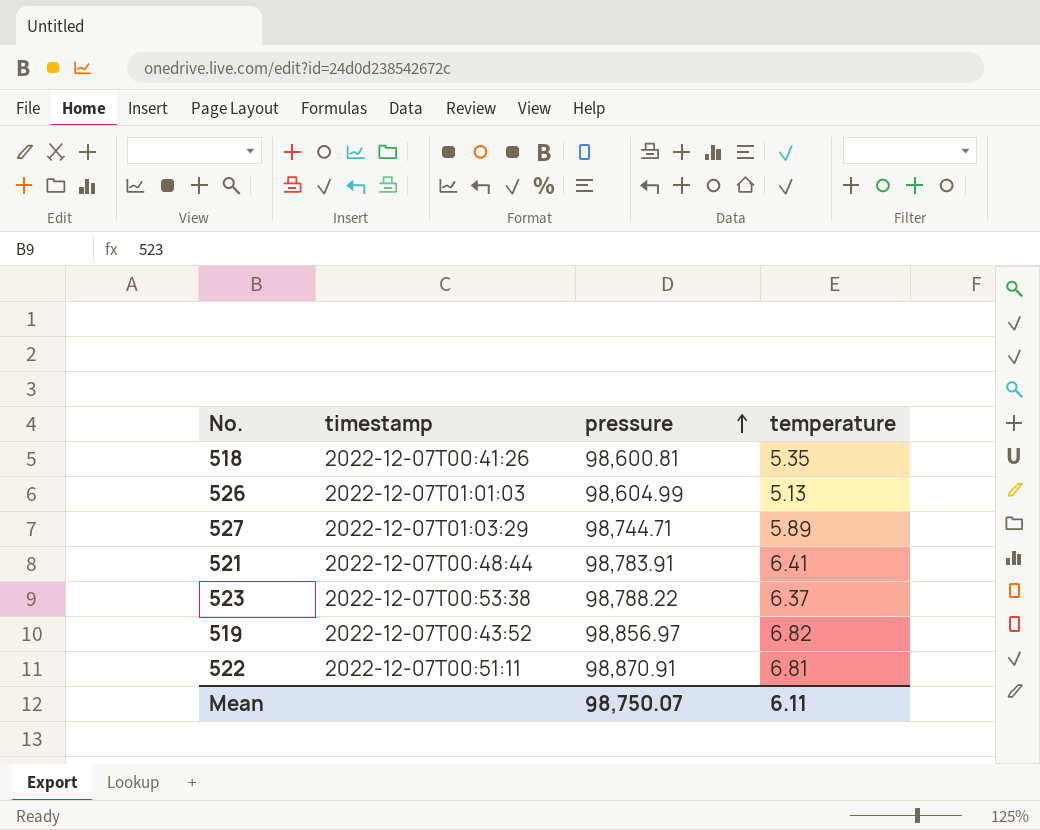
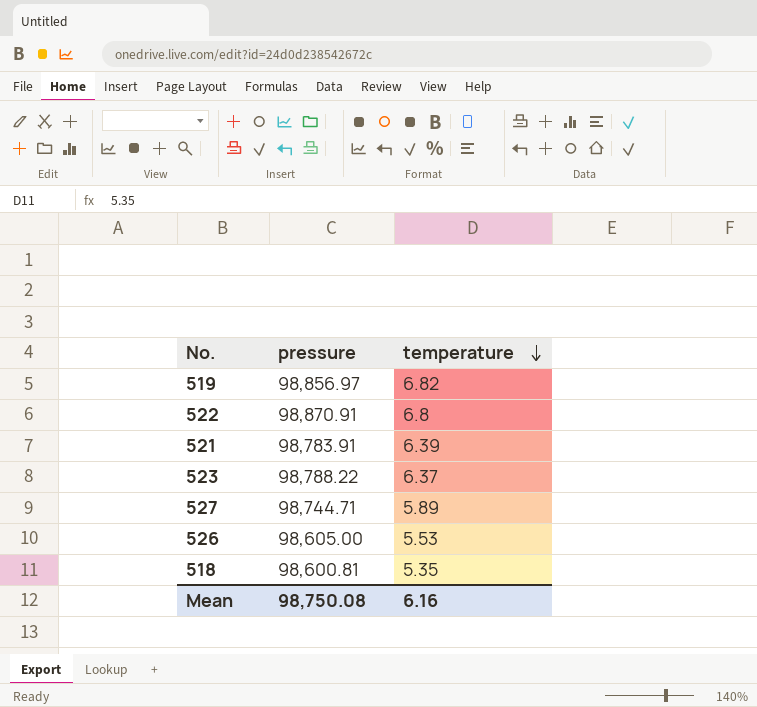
row order: pressure ascending -> temperature descending
column timestamp | position: 2 -> none
522 | temperature: 6.81 -> 6.8
521 | temperature: 6.41 -> 6.39
526 | pressure: 98,604.99 -> 98,605.00
526 | temperature: 5.13 -> 5.53
Mean | pressure: 98,750.07 -> 98,750.08
Mean | temperature: 6.11 -> 6.16

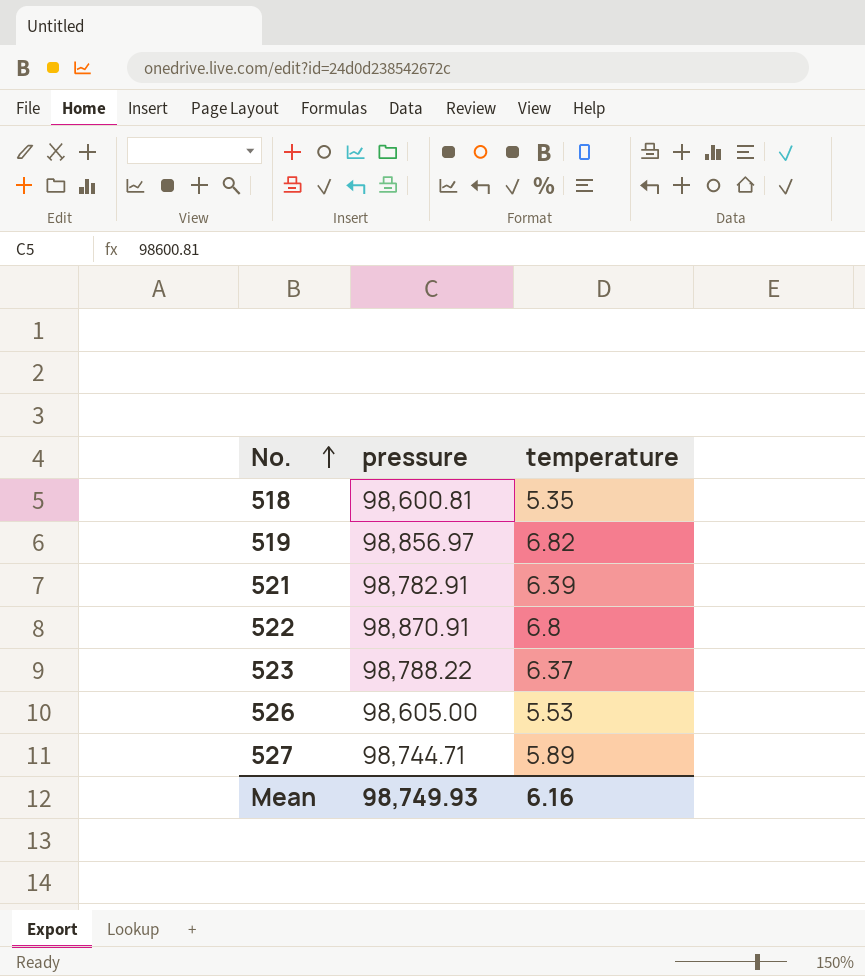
row order: temperature descending -> No. ascending
521 | pressure: 98,783.91 -> 98,782.91
Mean | pressure: 98,750.08 -> 98,749.93

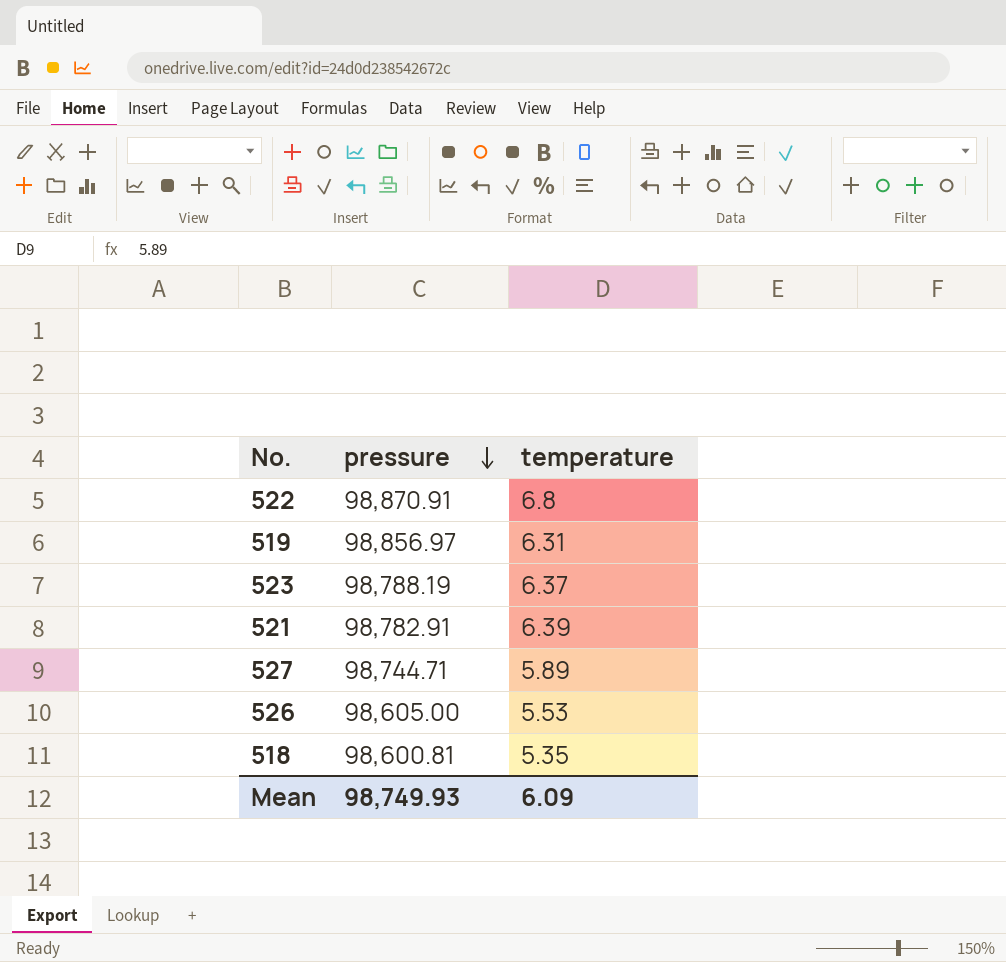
row order: No. ascending -> pressure descending
519 | temperature: 6.82 -> 6.31
523 | pressure: 98,788.22 -> 98,788.19
Mean | temperature: 6.16 -> 6.09

